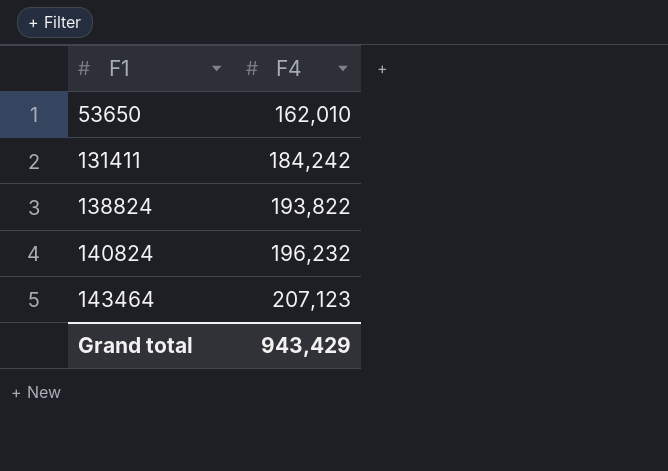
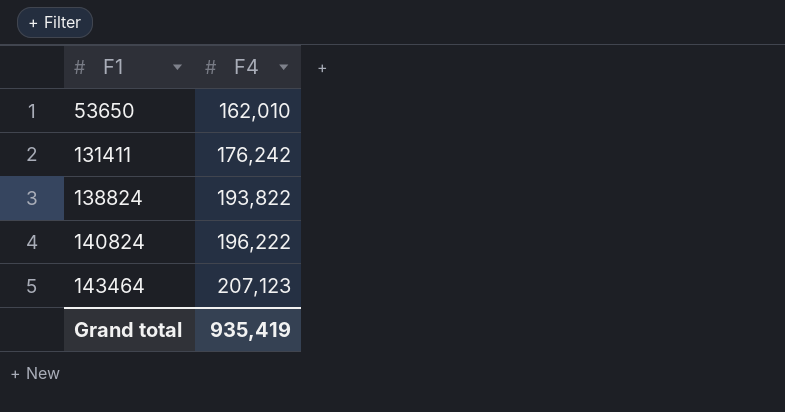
131411 | F4: 184,242 -> 176,242
140824 | F4: 196,232 -> 196,222
Grand total | F4: 943,429 -> 935,419

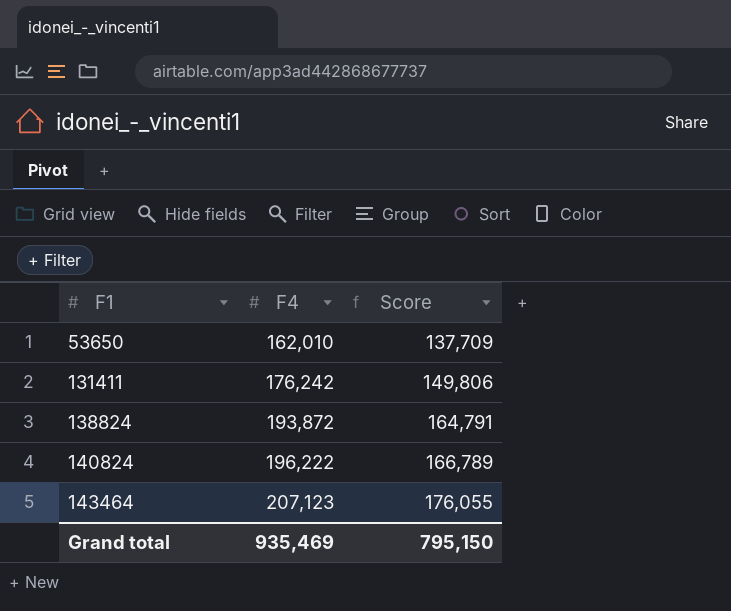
column Score | formula: none -> [F4] * 0.85
138824 | F4: 193,822 -> 193,872
Grand total | F4: 935,419 -> 935,469

